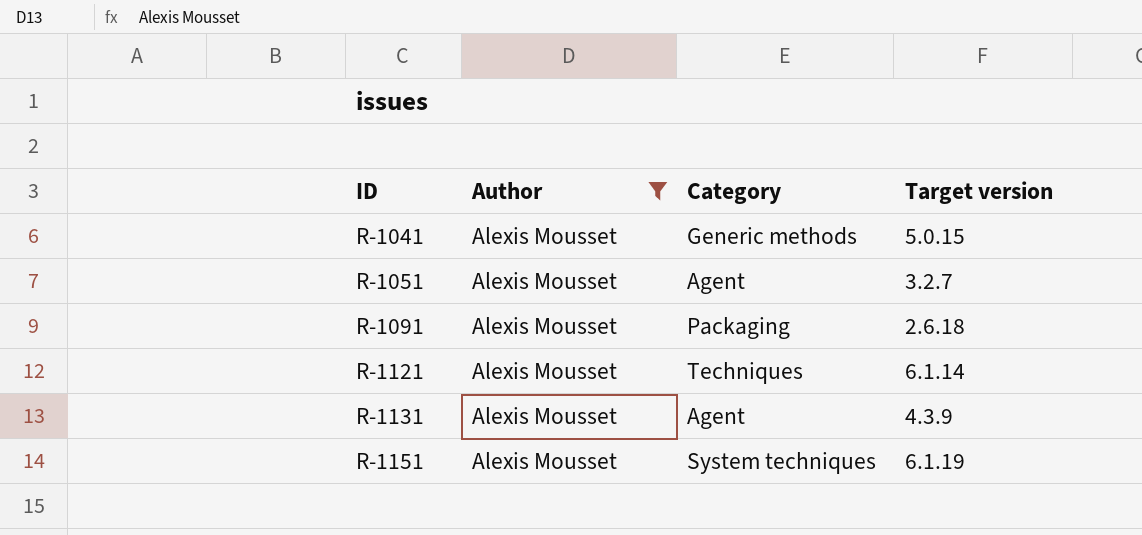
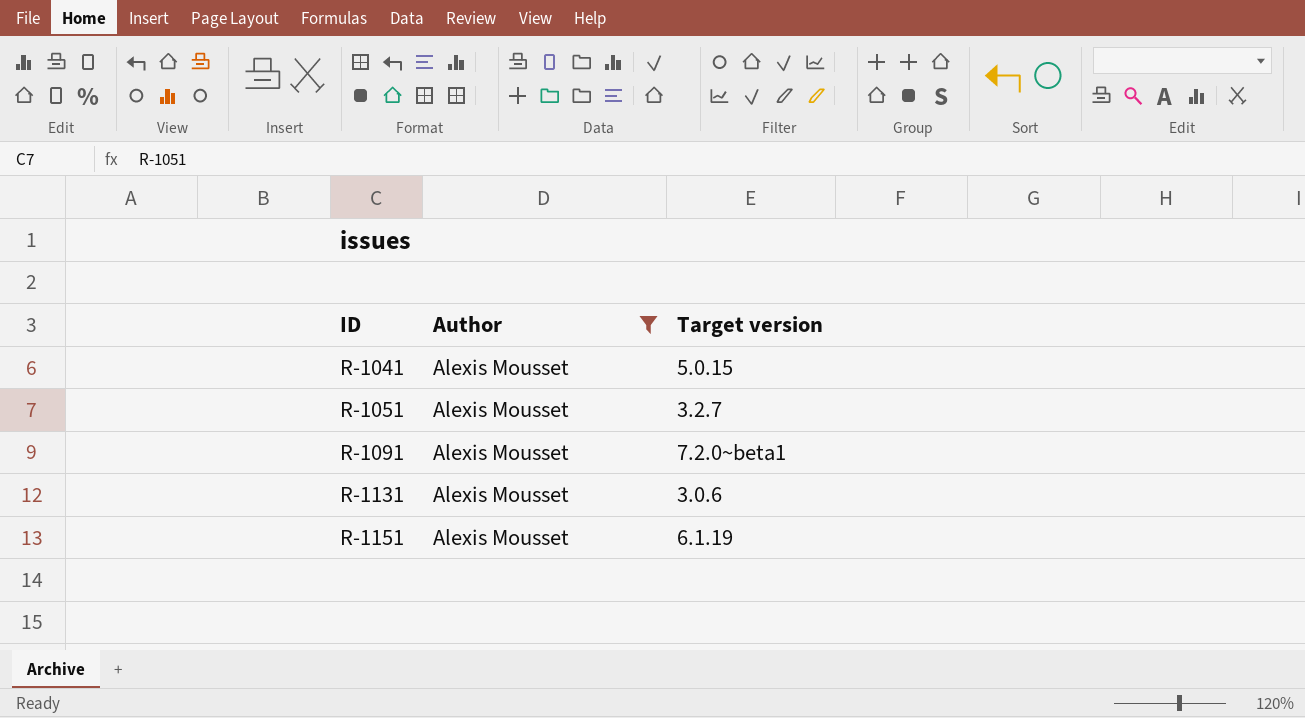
column Category | position: 3 -> none
row R-1121: Alexis Mousset | Techniques | 6.1.14 -> none
R-1091 | Target version: 2.6.18 -> 7.2.0~beta1
R-1131 | Target version: 4.3.9 -> 3.0.6

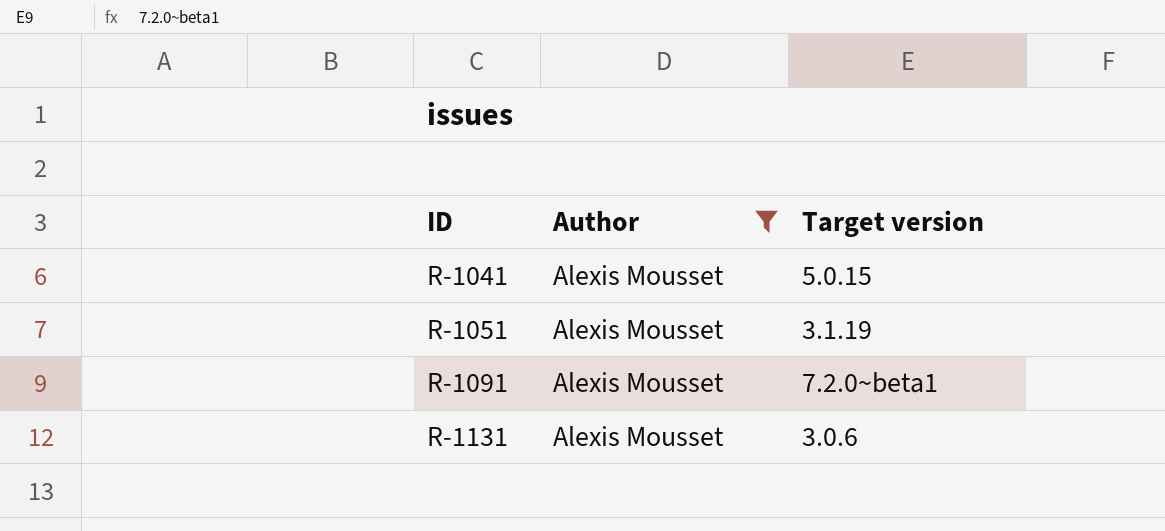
row R-1151: Alexis Mousset | 6.1.19 -> none
R-1051 | Target version: 3.2.7 -> 3.1.19

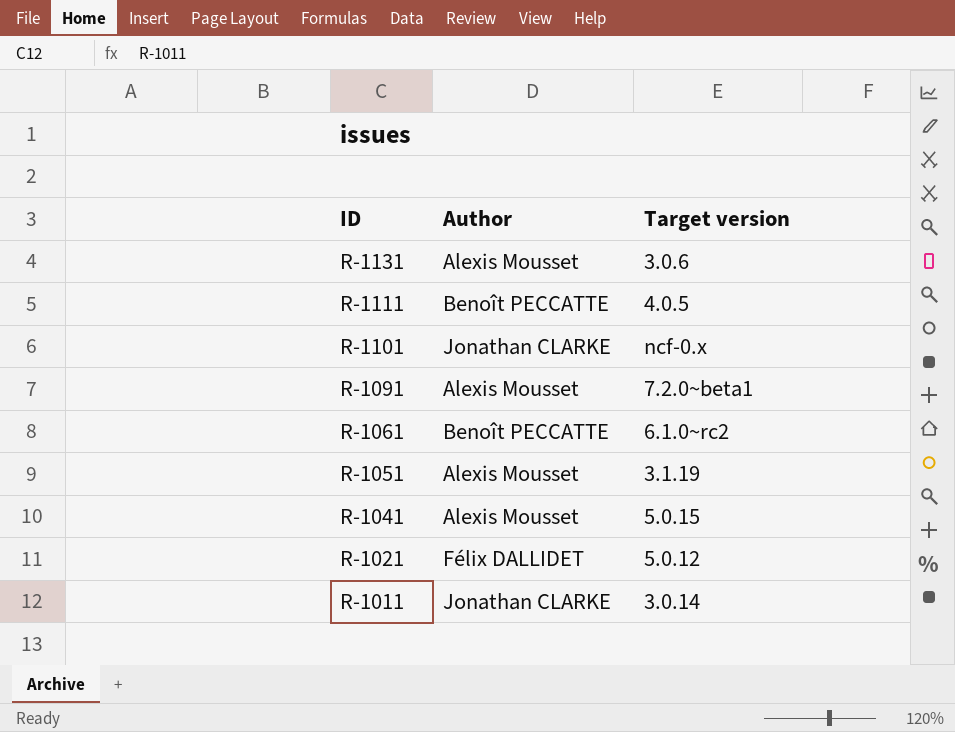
filter: Author = Alexis Mousset -> none
row order: ID ascending -> ID descending

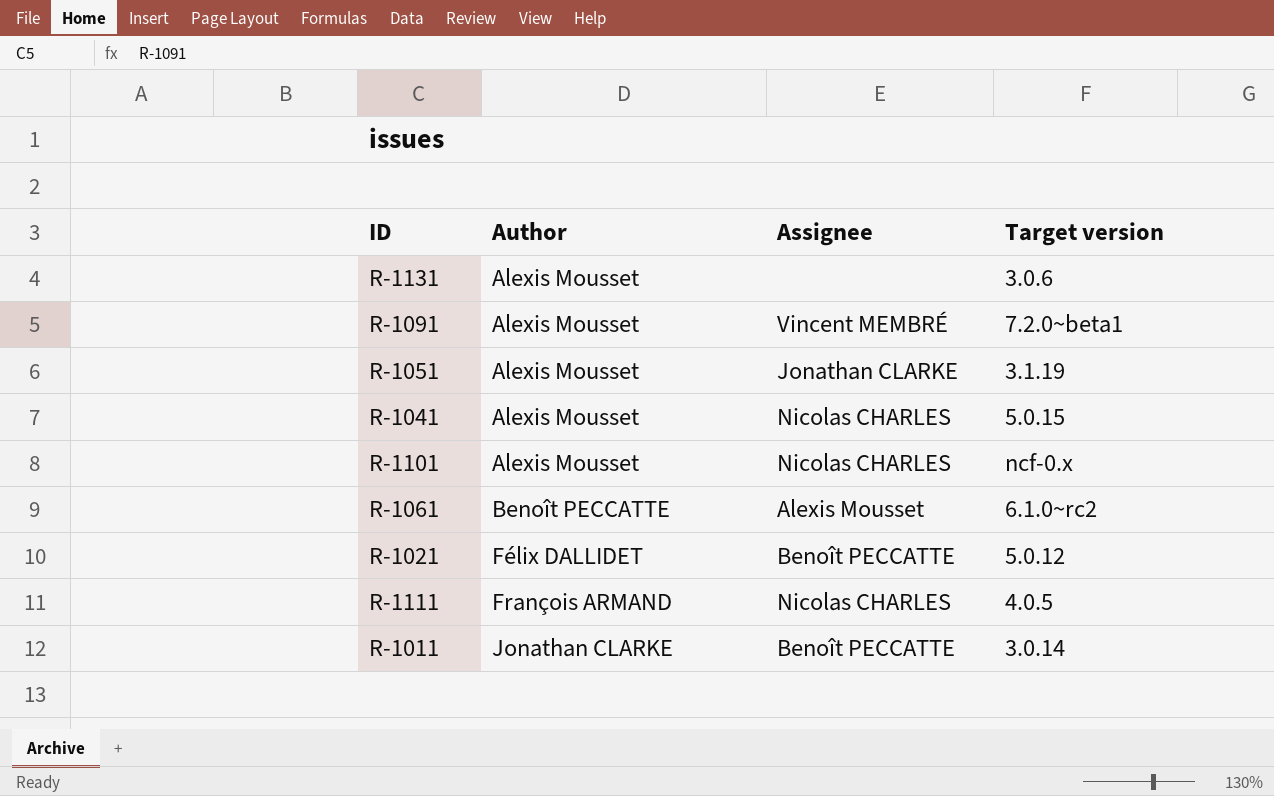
row order: ID descending -> Author ascending
column Assignee | position: none -> 3
R-1101 | Author: Jonathan CLARKE -> Alexis Mousset
R-1111 | Author: Benoît PECCATTE -> François ARMAND

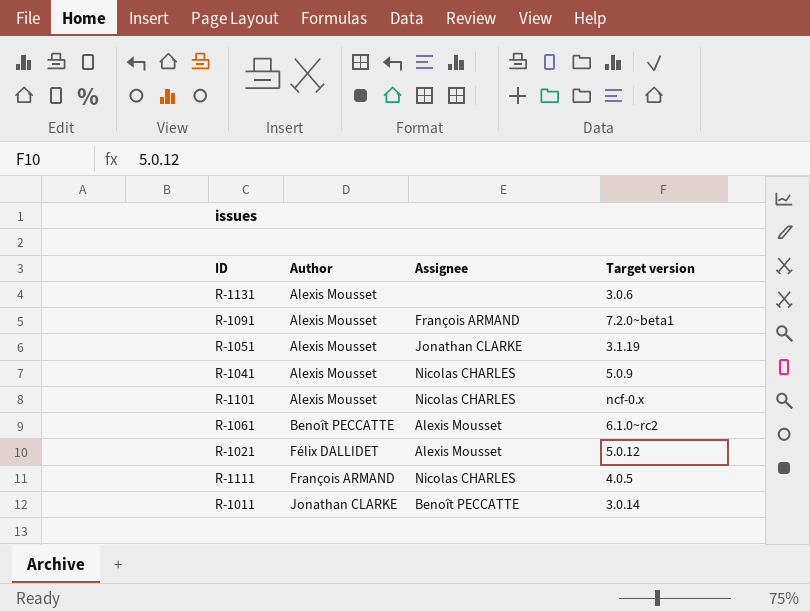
R-1091 | Assignee: Vincent MEMBRÉ -> François ARMAND
R-1041 | Target version: 5.0.15 -> 5.0.9
R-1021 | Assignee: Benoît PECCATTE -> Alexis Mousset

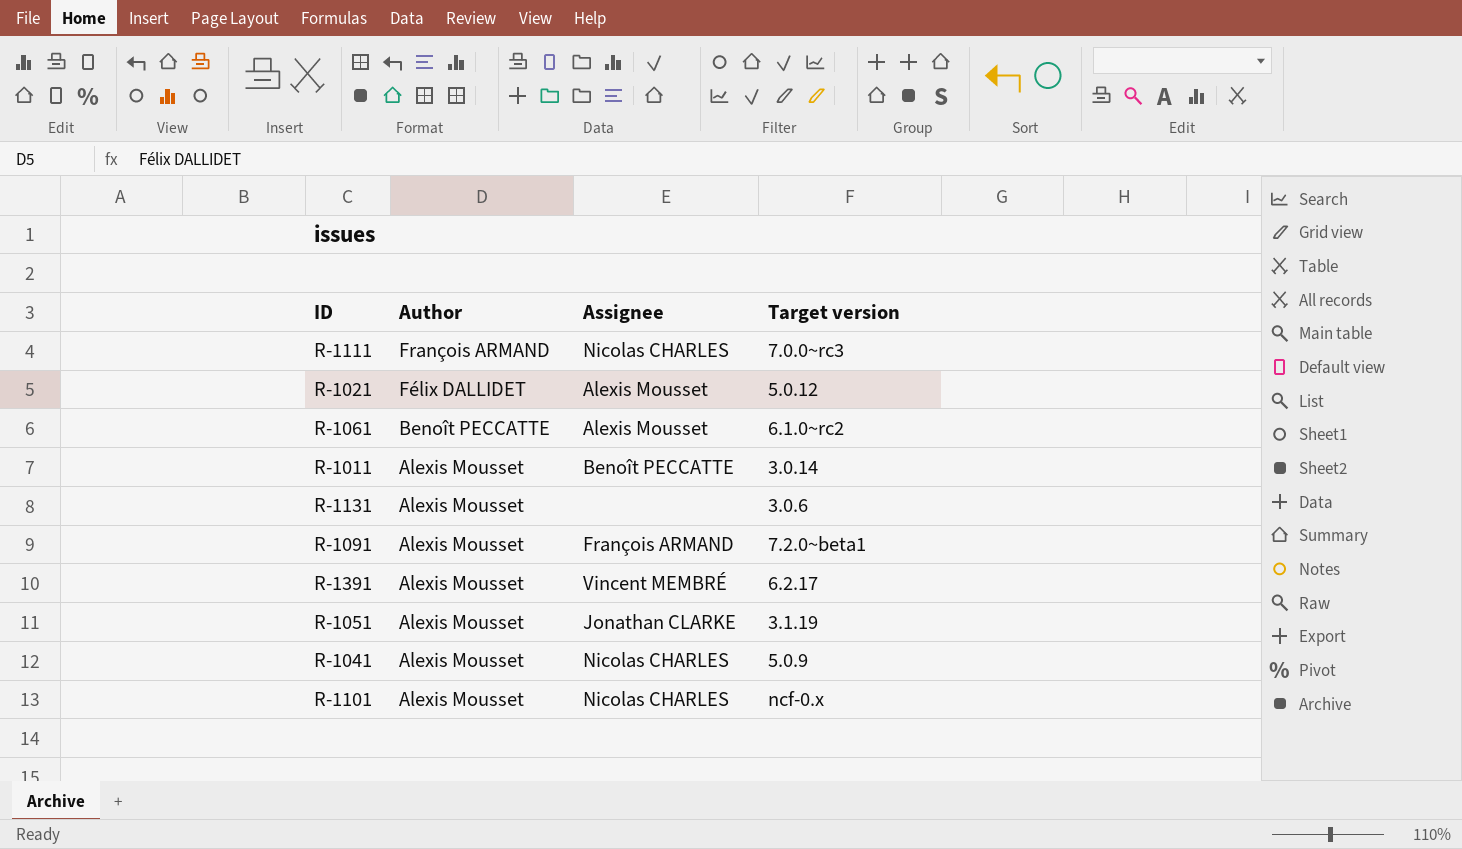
row order: Author ascending -> Author descending
R-1111 | Target version: 4.0.5 -> 7.0.0~rc3
R-1011 | Author: Jonathan CLARKE -> Alexis Mousset
row R-1391: none -> Alexis Mousset | Vincent MEMBRÉ | 6.2.17

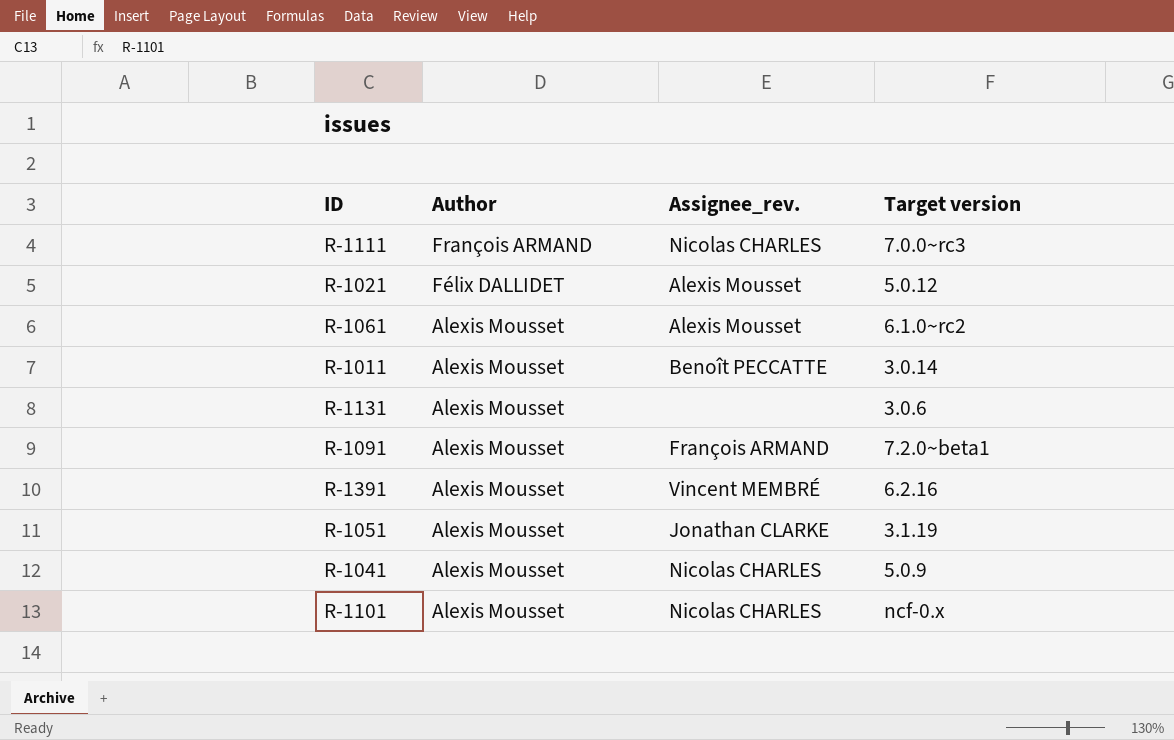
column name: Assignee -> Assignee_rev.
R-1061 | Author: Benoît PECCATTE -> Alexis Mousset
R-1391 | Target version: 6.2.17 -> 6.2.16

